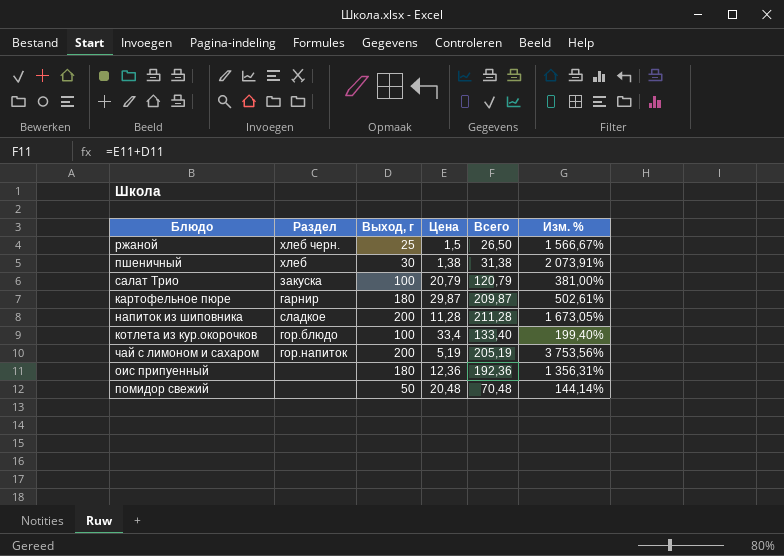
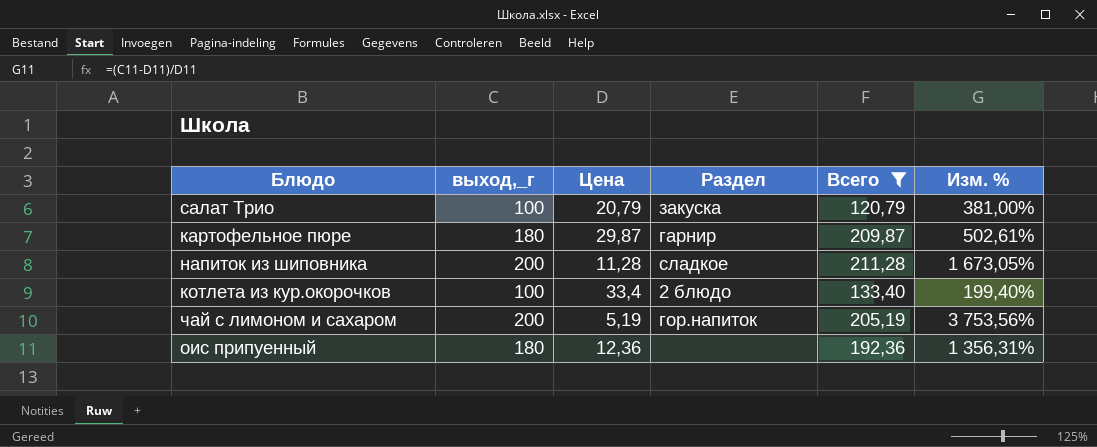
filter: none -> Всего >= 120,79
column name: Выход, г -> выход,_г
column Раздел | position: 2 -> 4
котлета из кур.окорочков | Раздел: гор.блюдо -> 2 блюдо

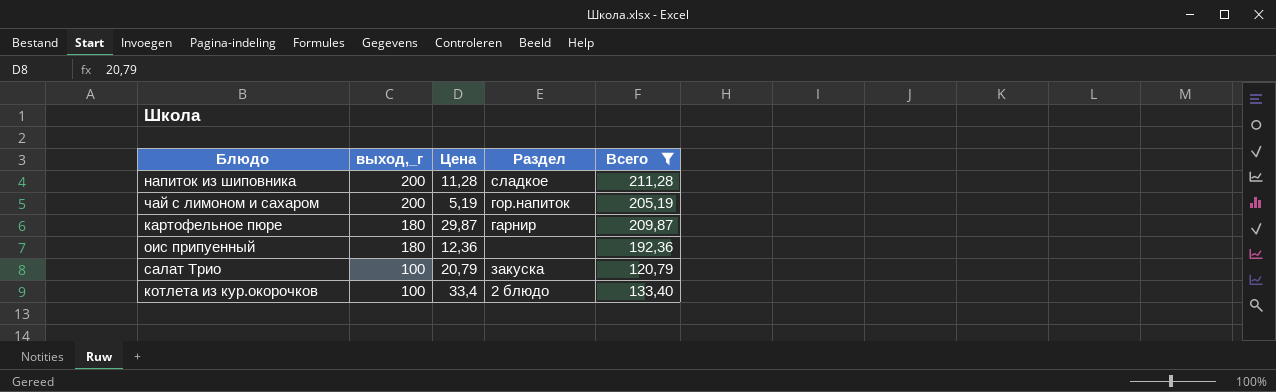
row order: none -> выход,_г descending
column Изм. % | formula: ([выход,_г] - [Цена]) / [Цена] -> none

